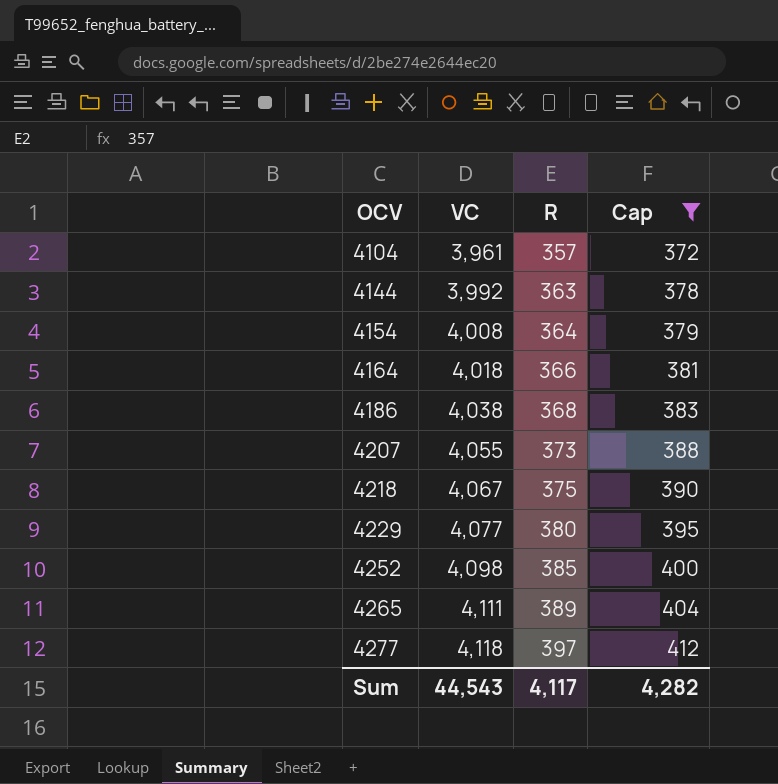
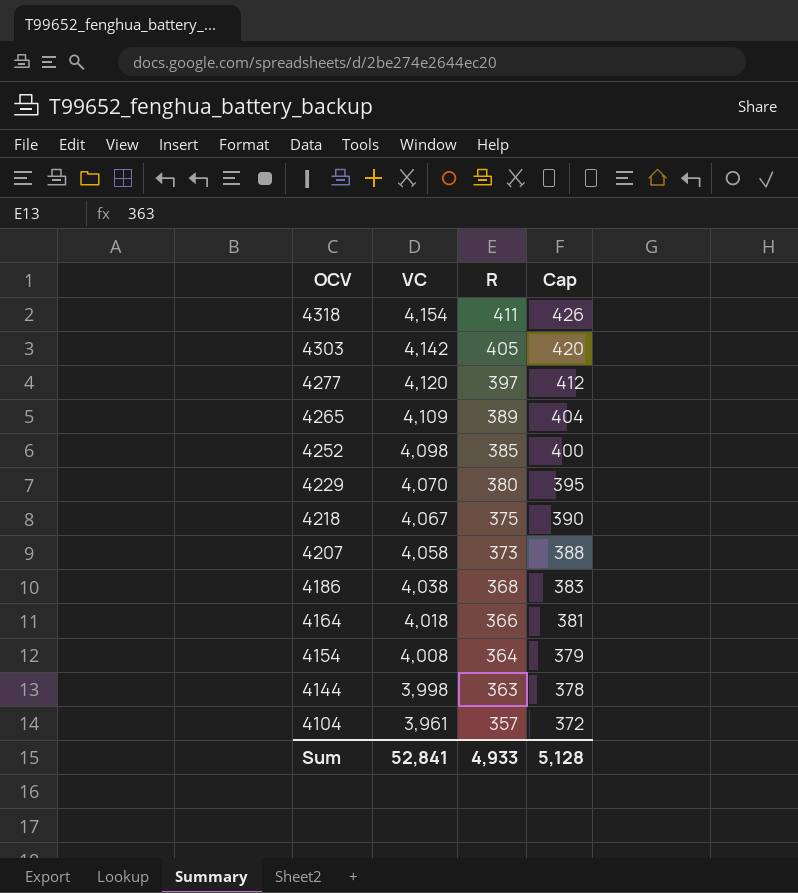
filter: Cap <= 412 -> none
row order: OCV ascending -> OCV descending
4277 | VC: 4,118 -> 4,120
4265 | VC: 4,111 -> 4,109
4229 | VC: 4,077 -> 4,070
4207 | VC: 4,055 -> 4,058
4144 | VC: 3,992 -> 3,998
Sum | VC: 44,543 -> 52,841
Sum | R: 4,117 -> 4,933
Sum | Cap: 4,282 -> 5,128

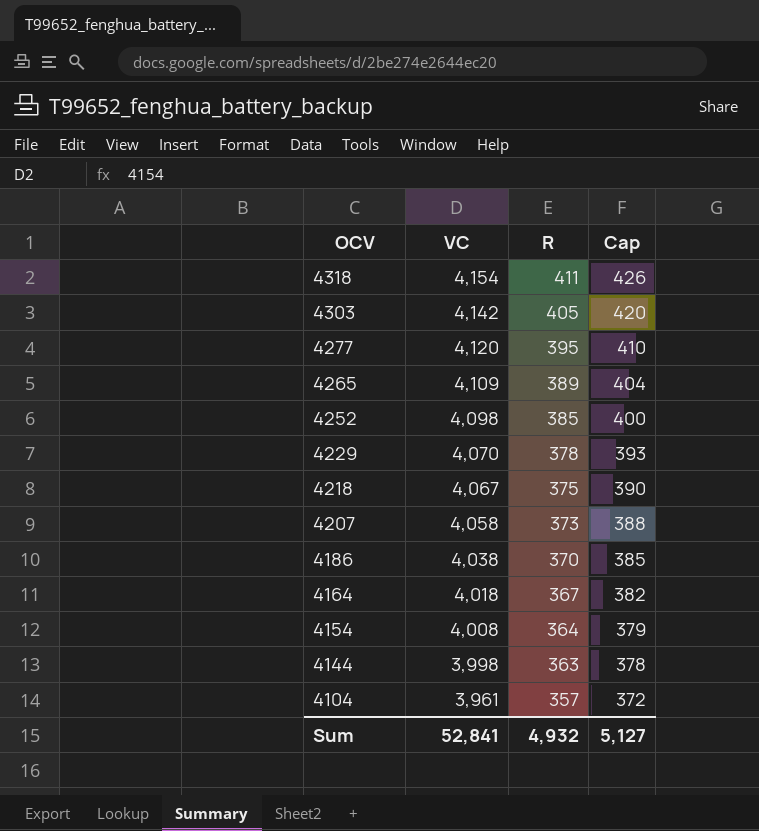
4277 | R: 397 -> 395
4277 | Cap: 412 -> 410
4229 | R: 380 -> 378
4229 | Cap: 395 -> 393
4186 | R: 368 -> 370
4186 | Cap: 383 -> 385
4164 | R: 366 -> 367
4164 | Cap: 381 -> 382
Sum | R: 4,933 -> 4,932
Sum | Cap: 5,128 -> 5,127

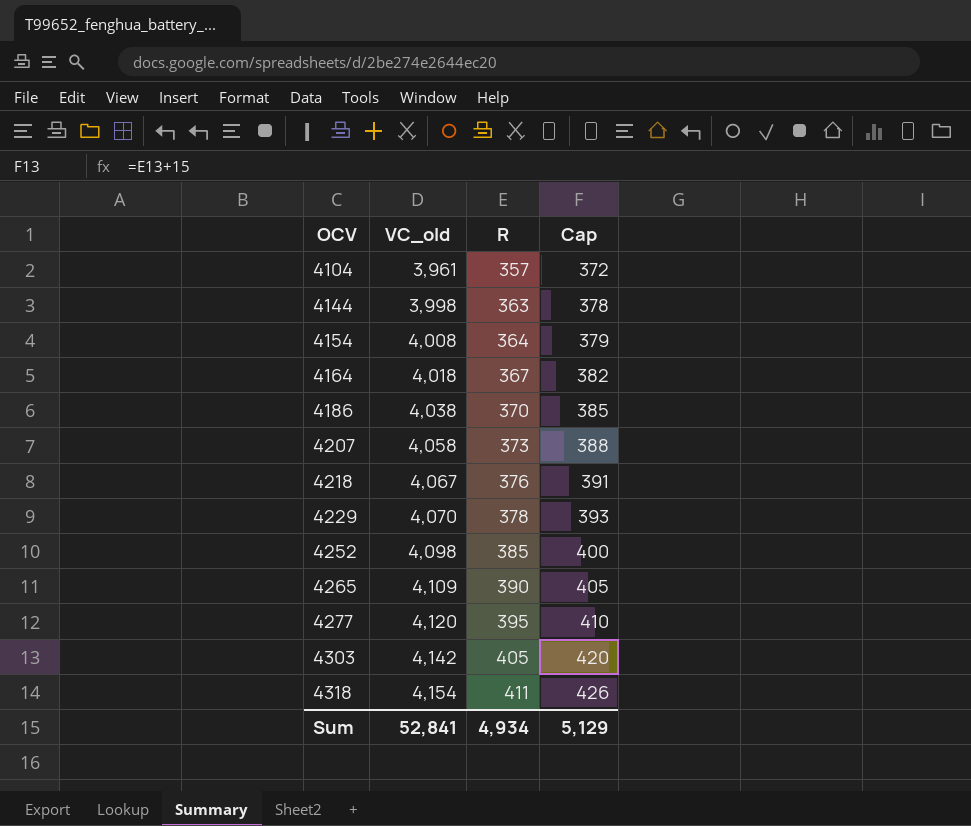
row order: OCV descending -> OCV ascending
column name: VC -> VC_old
4218 | R: 375 -> 376
4218 | Cap: 390 -> 391
4265 | R: 389 -> 390
4265 | Cap: 404 -> 405
Sum | R: 4,932 -> 4,934
Sum | Cap: 5,127 -> 5,129

